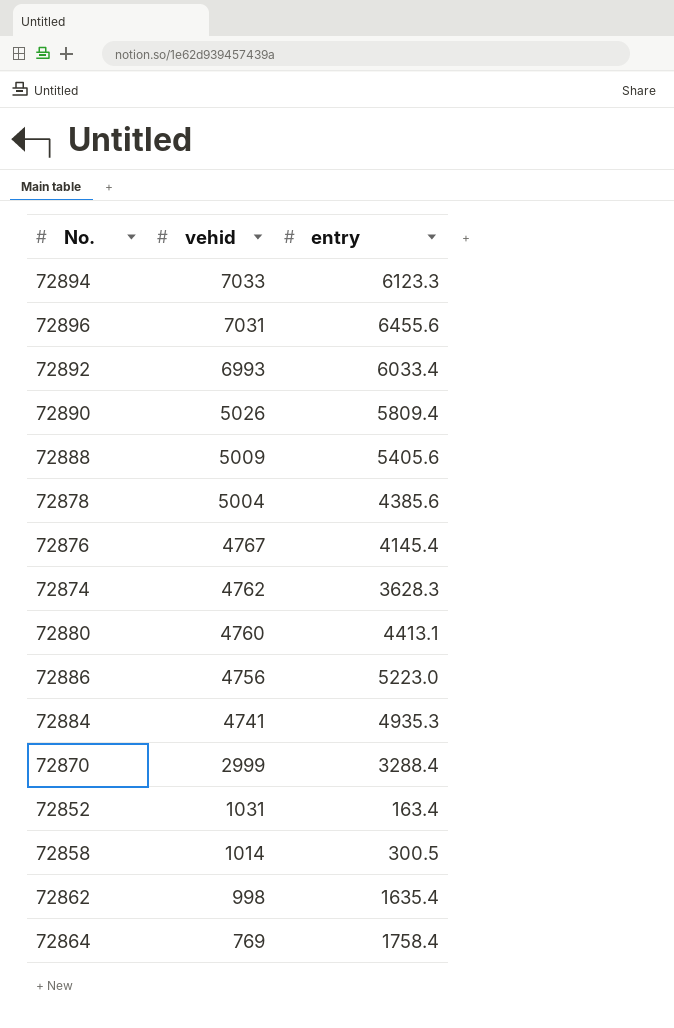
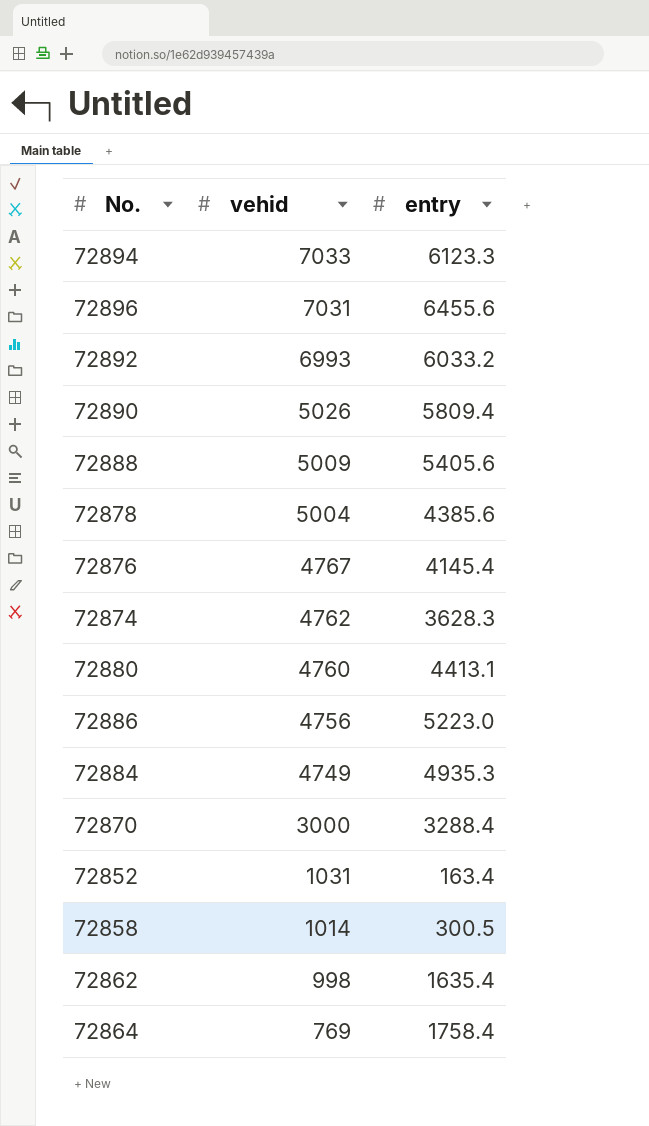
72892 | entry: 6033.4 -> 6033.2
72884 | vehid: 4741 -> 4749
72870 | vehid: 2999 -> 3000

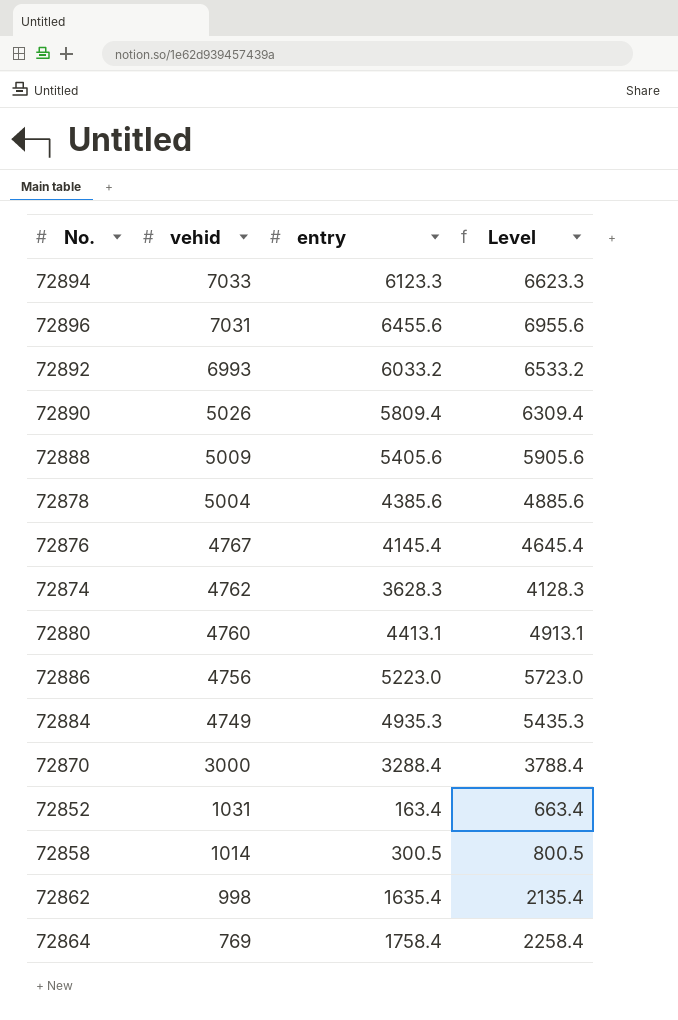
column Level | formula: none -> [entry] + 500

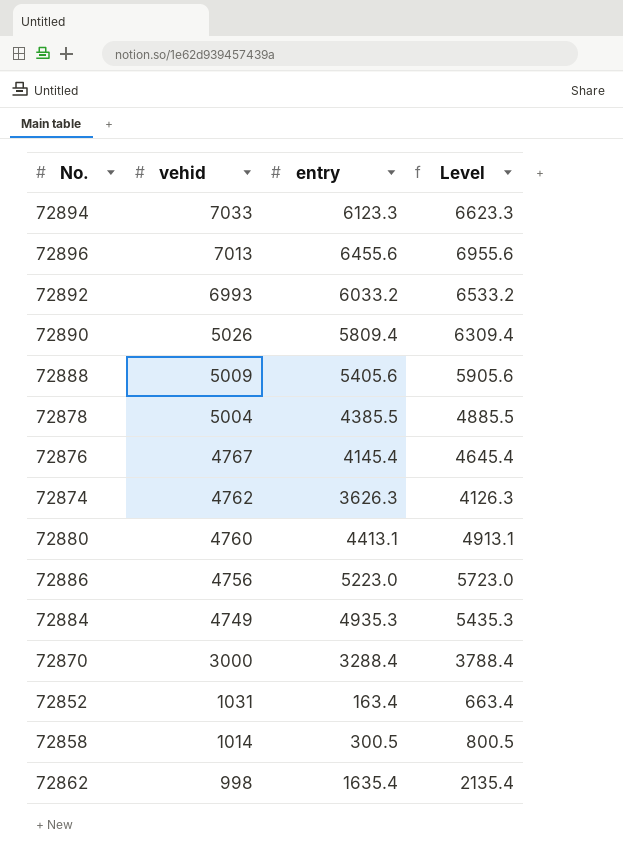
row 72864: 769 | 1758.4 | 2258.4 -> none
72896 | vehid: 7031 -> 7013
72878 | entry: 4385.6 -> 4385.5
72878 | Level: 4885.6 -> 4885.5
72874 | entry: 3628.3 -> 3626.3
72874 | Level: 4128.3 -> 4126.3

